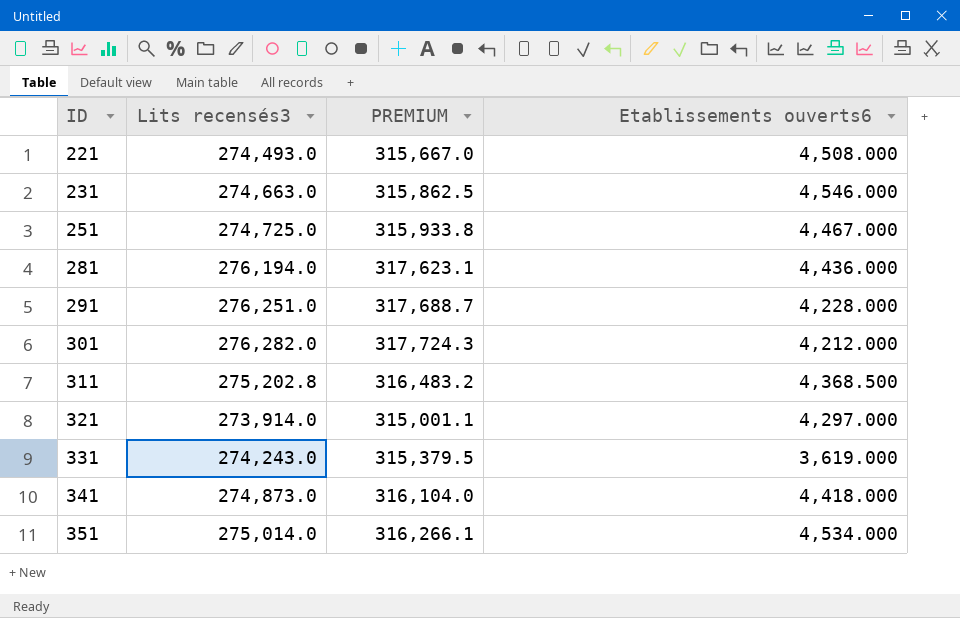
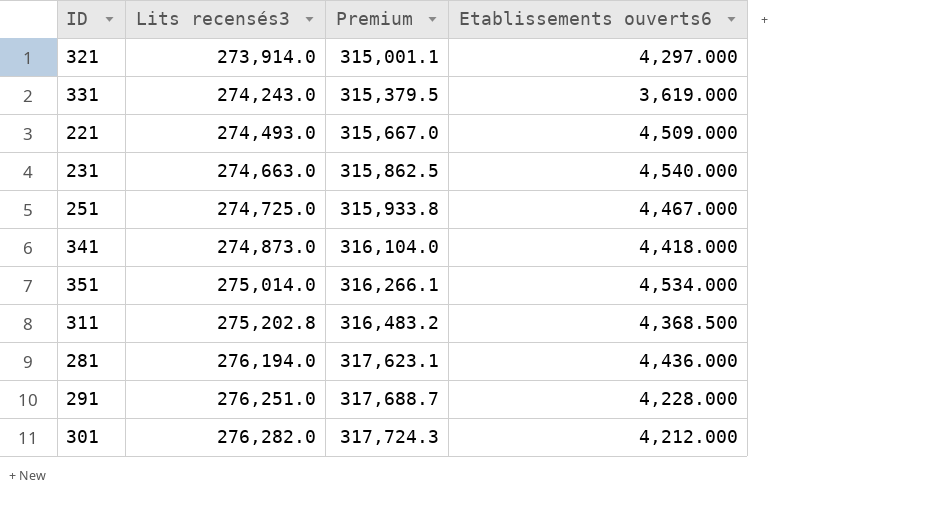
row order: ID ascending -> Lits recensés3 ascending
column name: PREMIUM -> Premium
221 | Etablissements ouverts6: 4,508.000 -> 4,509.000
231 | Etablissements ouverts6: 4,546.000 -> 4,540.000

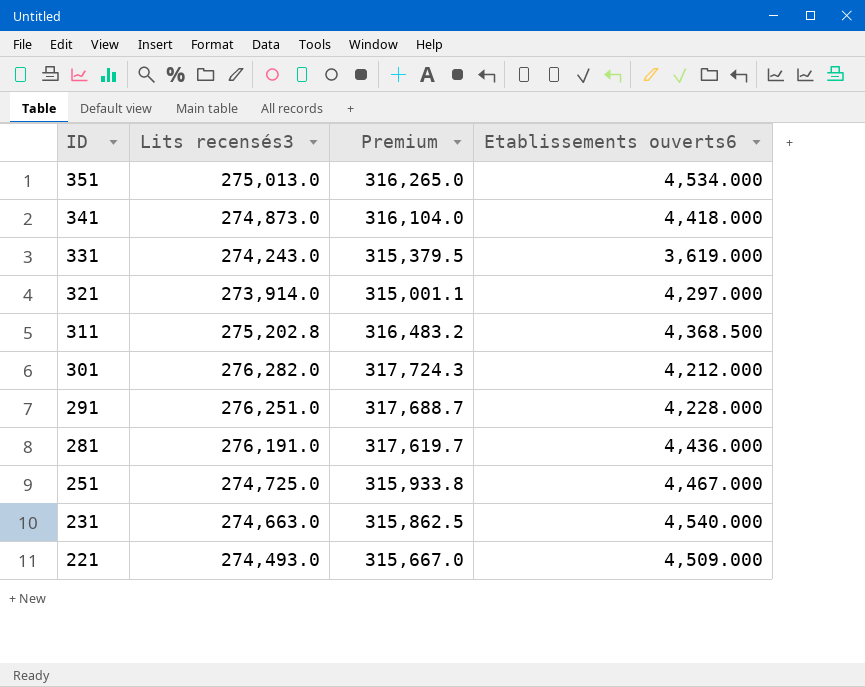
row order: Lits recensés3 ascending -> ID descending
351 | Lits recensés3: 275,014.0 -> 275,013.0
351 | Premium: 316,266.1 -> 316,265.0
281 | Lits recensés3: 276,194.0 -> 276,191.0
281 | Premium: 317,623.1 -> 317,619.7

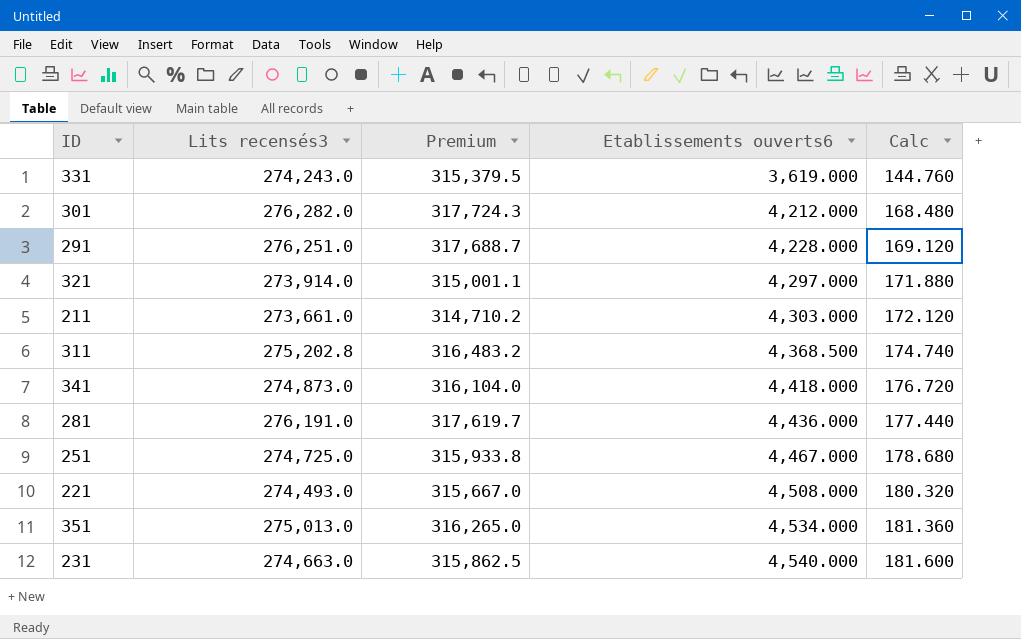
row order: ID descending -> Etablissements ouverts6 ascending
column Calc | formula: none -> [Etablissements ouverts6] * 0.04
row 211: none -> 273,661.0 | 314,710.2 | 4,303.000 | 172.120
221 | Etablissements ouverts6: 4,509.000 -> 4,508.000

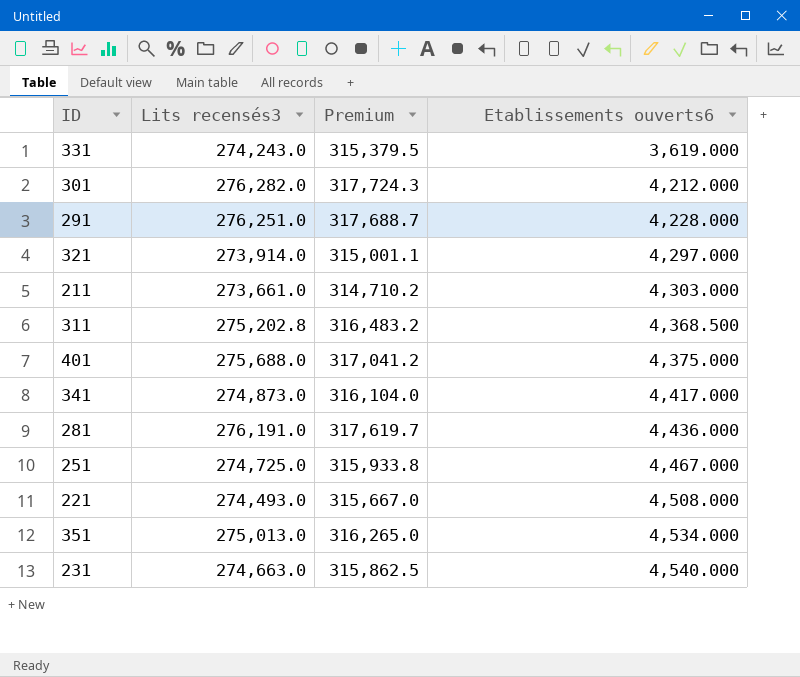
column Calc | formula: [Etablissements ouverts6] * 0.04 -> none
row 401: none -> 275,688.0 | 317,041.2 | 4,375.000
341 | Etablissements ouverts6: 4,418.000 -> 4,417.000

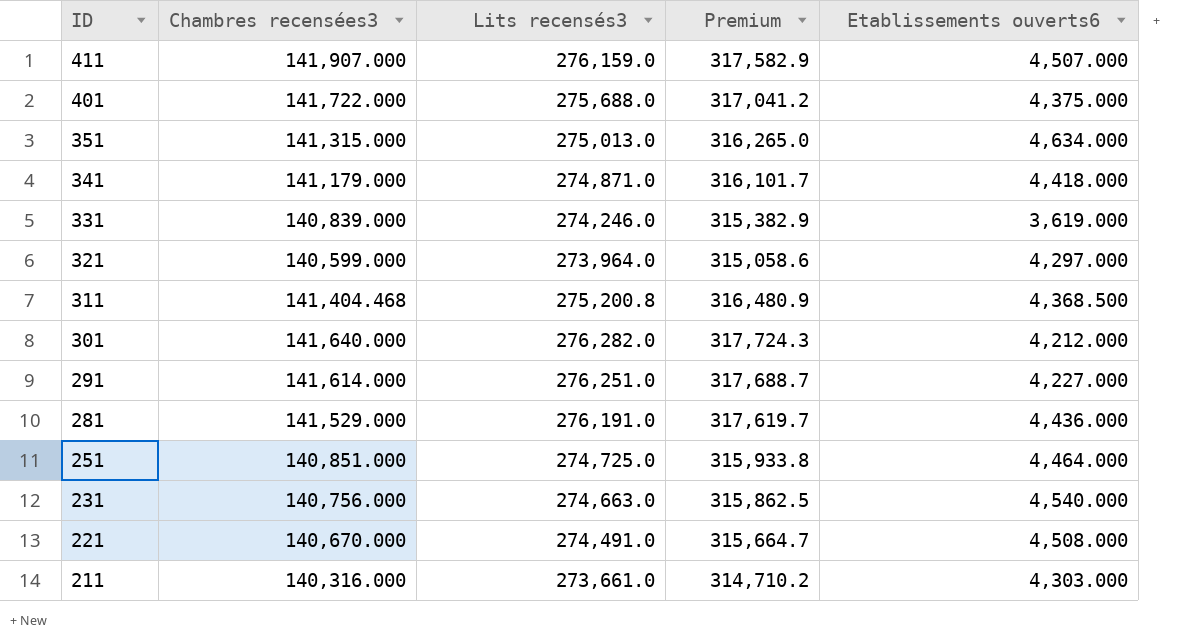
row order: Etablissements ouverts6 ascending -> ID descending
column Chambres recensées3 | position: none -> 2
row 411: none -> 141,907.000 | 276,159.0 | 317,582.9 | 4,507.000
351 | Etablissements ouverts6: 4,534.000 -> 4,634.000
341 | Lits recensés3: 274,873.0 -> 274,871.0
341 | Premium: 316,104.0 -> 316,101.7
341 | Etablissements ouverts6: 4,417.000 -> 4,418.000
331 | Lits recensés3: 274,243.0 -> 274,246.0
331 | Premium: 315,379.5 -> 315,382.9
321 | Lits recensés3: 273,914.0 -> 273,964.0
321 | Premium: 315,001.1 -> 315,058.6
311 | Lits recensés3: 275,202.8 -> 275,200.8
311 | Premium: 316,483.2 -> 316,480.9
291 | Etablissements ouverts6: 4,228.000 -> 4,227.000
251 | Etablissements ouverts6: 4,467.000 -> 4,464.000
221 | Lits recensés3: 274,493.0 -> 274,491.0
221 | Premium: 315,667.0 -> 315,664.7

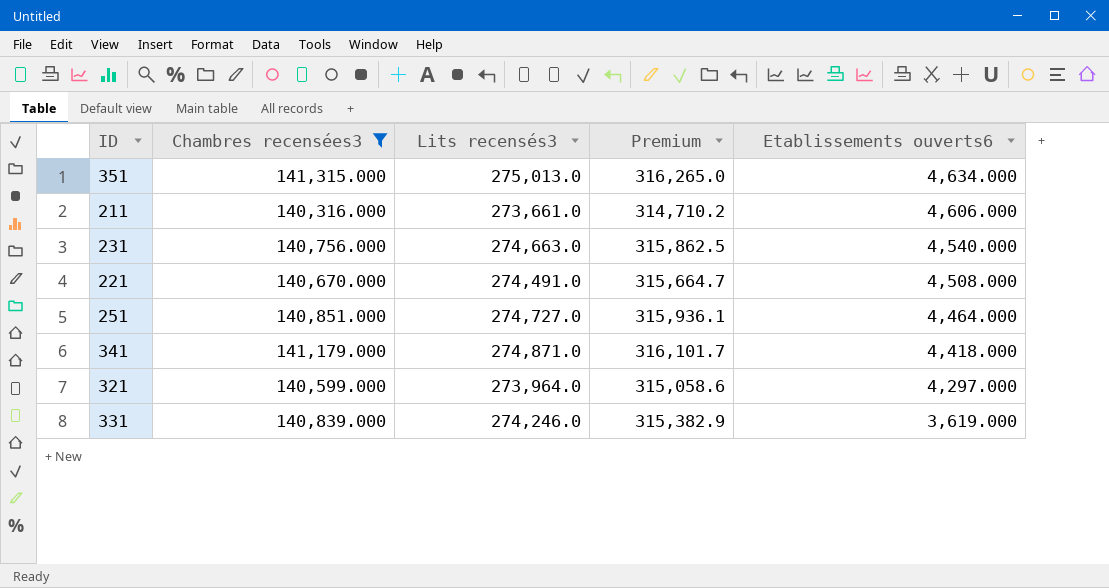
filter: none -> Chambres recensées3 <= 141,315.000
row order: ID descending -> Etablissements ouverts6 descending
211 | Etablissements ouverts6: 4,303.000 -> 4,606.000
251 | Lits recensés3: 274,725.0 -> 274,727.0
251 | Premium: 315,933.8 -> 315,936.1

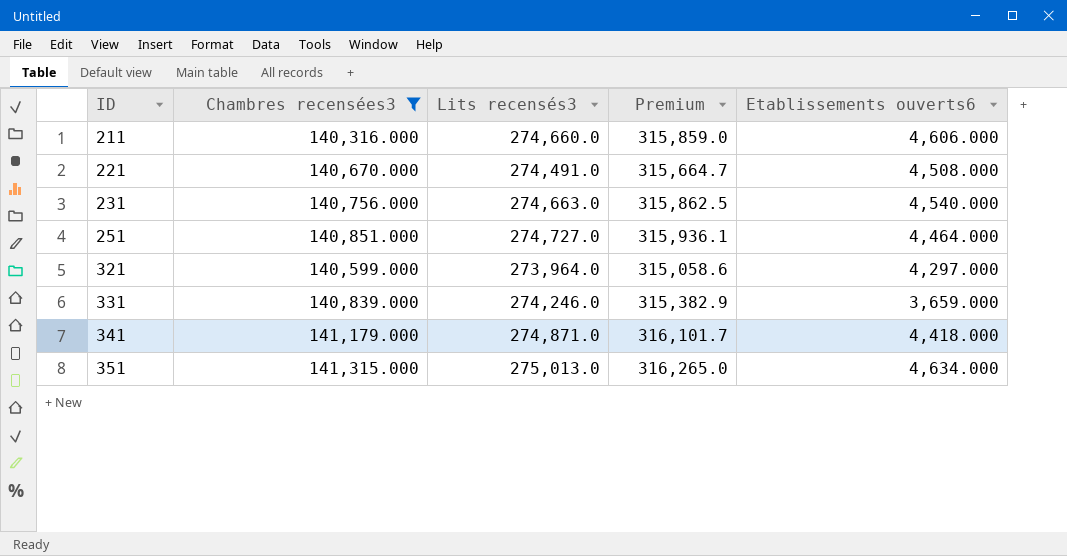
row order: Etablissements ouverts6 descending -> ID ascending
211 | Lits recensés3: 273,661.0 -> 274,660.0
211 | Premium: 314,710.2 -> 315,859.0
331 | Etablissements ouverts6: 3,619.000 -> 3,659.000

